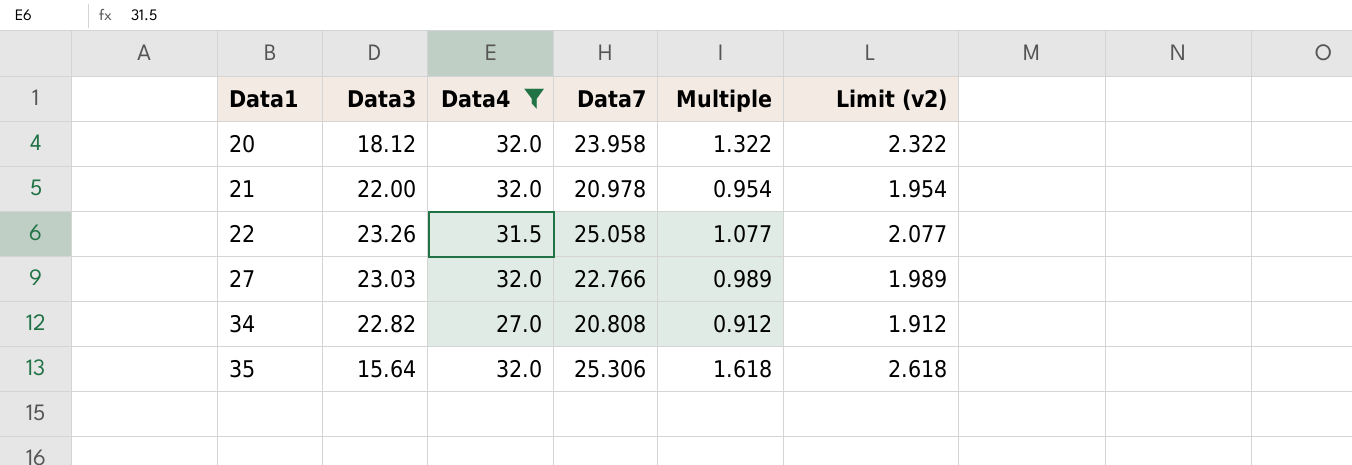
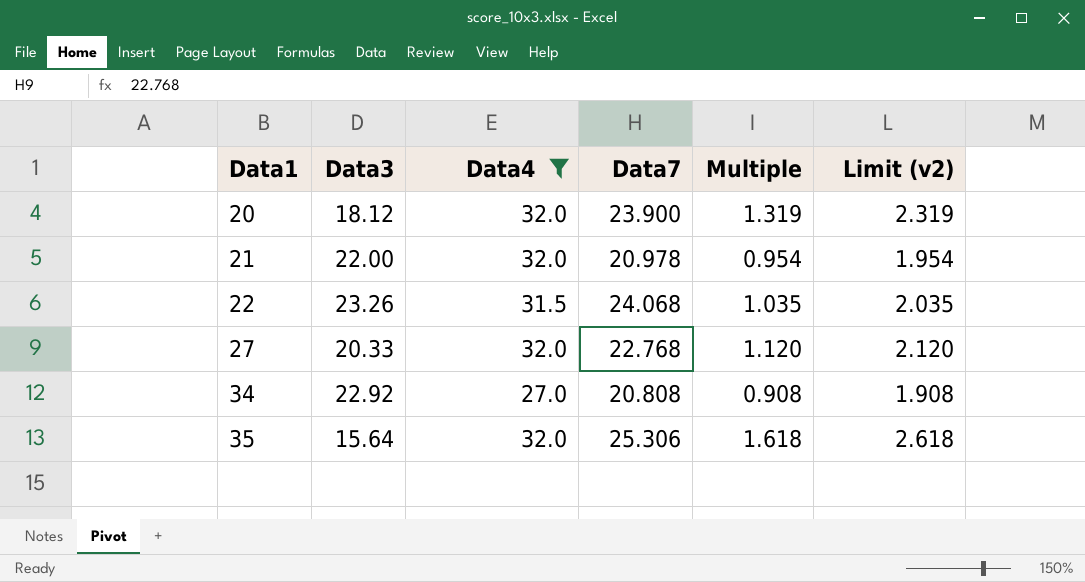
20 | Data7: 23.958 -> 23.900
20 | Multiple: 1.322 -> 1.319
20 | Limit (v2): 2.322 -> 2.319
22 | Data7: 25.058 -> 24.068
22 | Multiple: 1.077 -> 1.035
22 | Limit (v2): 2.077 -> 2.035
27 | Data3: 23.03 -> 20.33
27 | Data7: 22.766 -> 22.768
27 | Multiple: 0.989 -> 1.120
27 | Limit (v2): 1.989 -> 2.120
34 | Data3: 22.82 -> 22.92
34 | Multiple: 0.912 -> 0.908
34 | Limit (v2): 1.912 -> 1.908

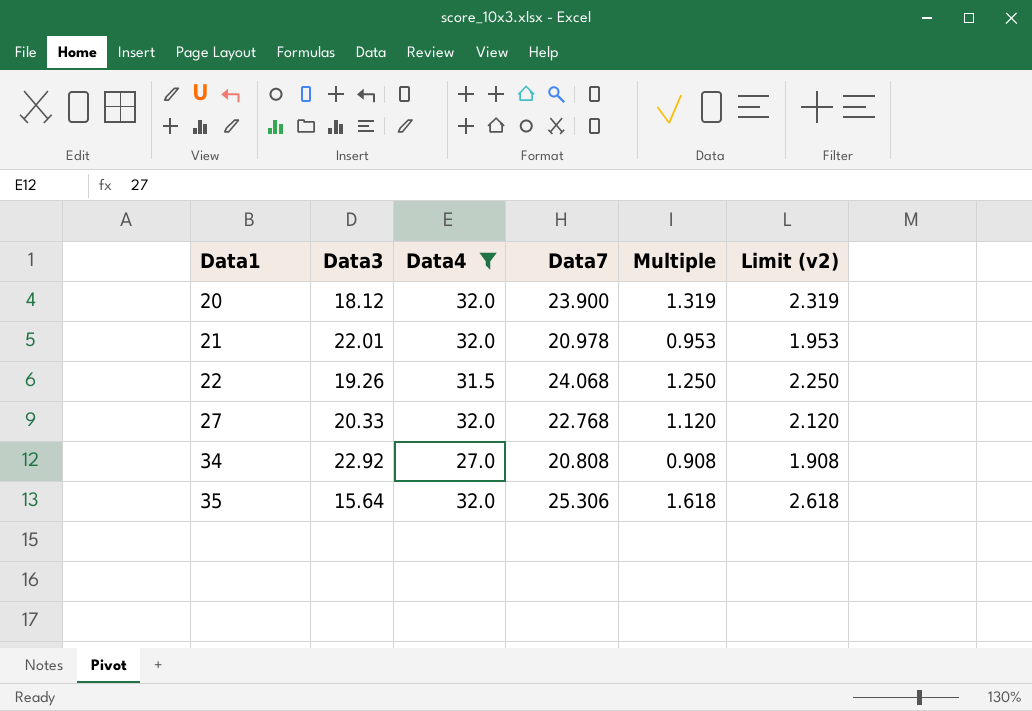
21 | Data3: 22.00 -> 22.01
21 | Multiple: 0.954 -> 0.953
21 | Limit (v2): 1.954 -> 1.953
22 | Data3: 23.26 -> 19.26
22 | Multiple: 1.035 -> 1.250
22 | Limit (v2): 2.035 -> 2.250

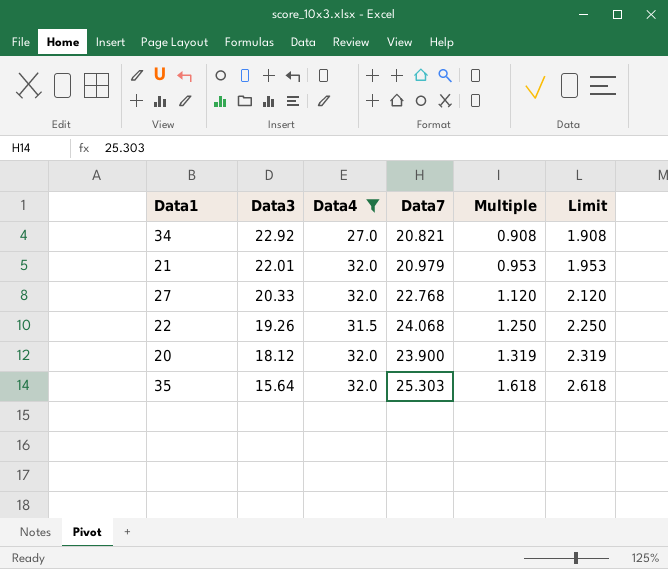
row order: Data1 ascending -> Data3 descending
column name: Limit (v2) -> Limit
34 | Data7: 20.808 -> 20.821
21 | Data7: 20.978 -> 20.979
35 | Data7: 25.306 -> 25.303

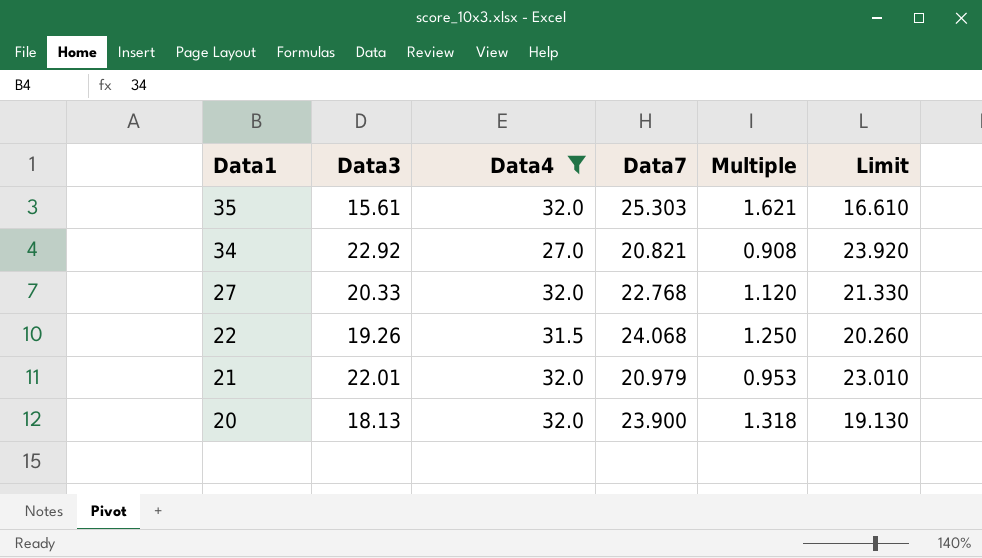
row order: Data3 descending -> Data1 descending
column Limit | formula: [Multiple] + 1 -> [Data3] + 1
35 | Data3: 15.64 -> 15.61
35 | Multiple: 1.618 -> 1.621
20 | Data3: 18.12 -> 18.13
20 | Multiple: 1.319 -> 1.318

